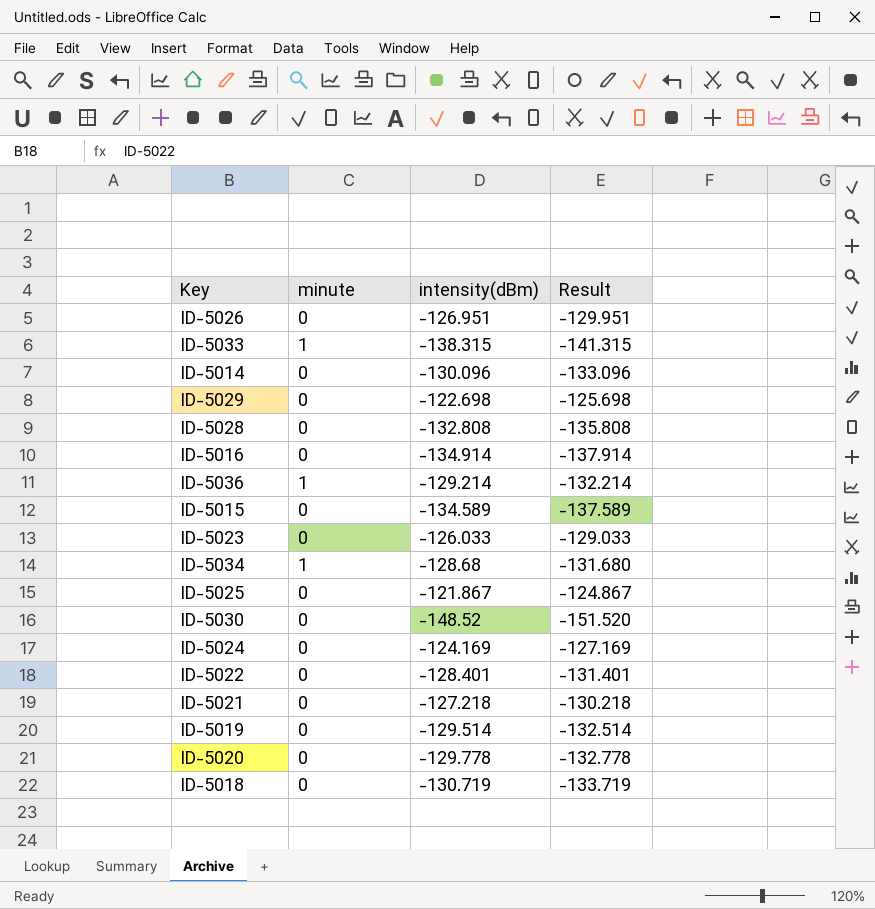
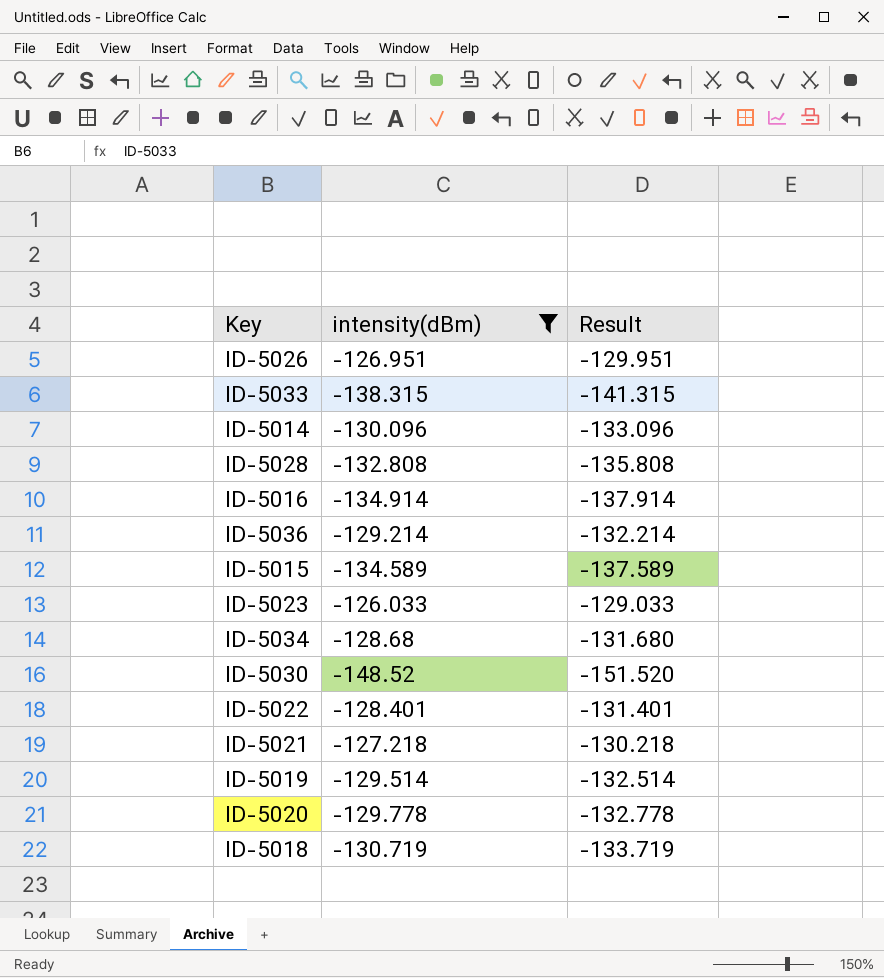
filter: none -> intensity(dBm) <= -126.033
column minute | position: 2 -> none

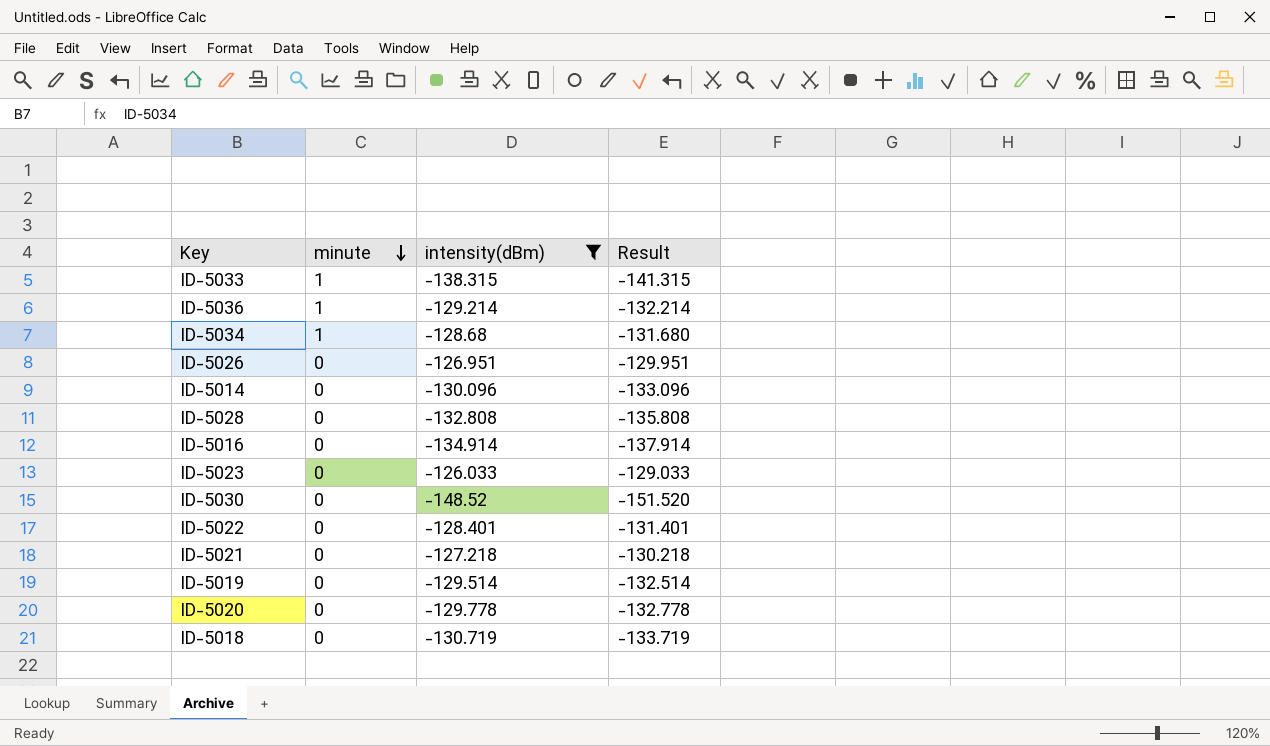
row order: none -> minute descending
column minute | position: none -> 2
row ID-5015: -134.589 | -137.589 -> none

